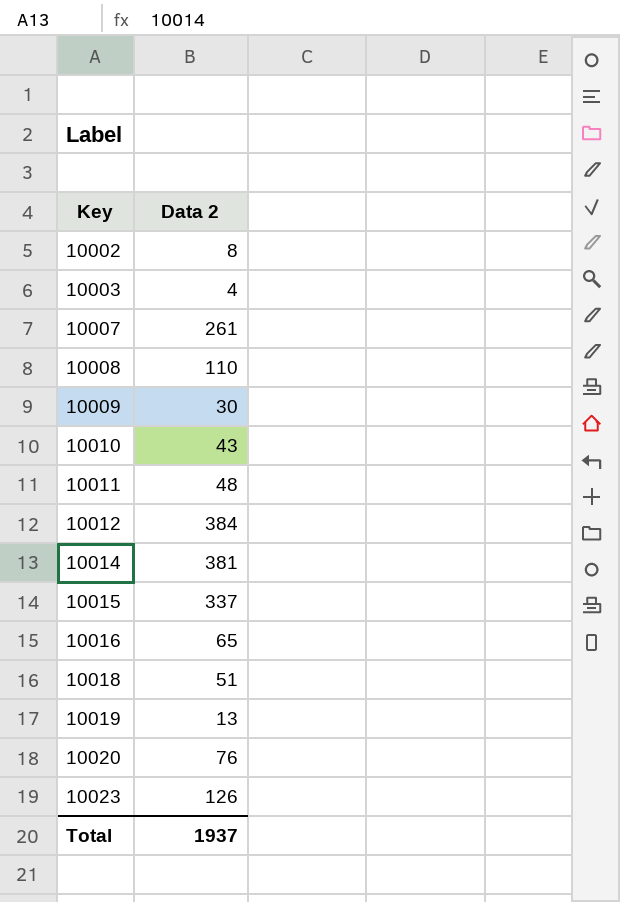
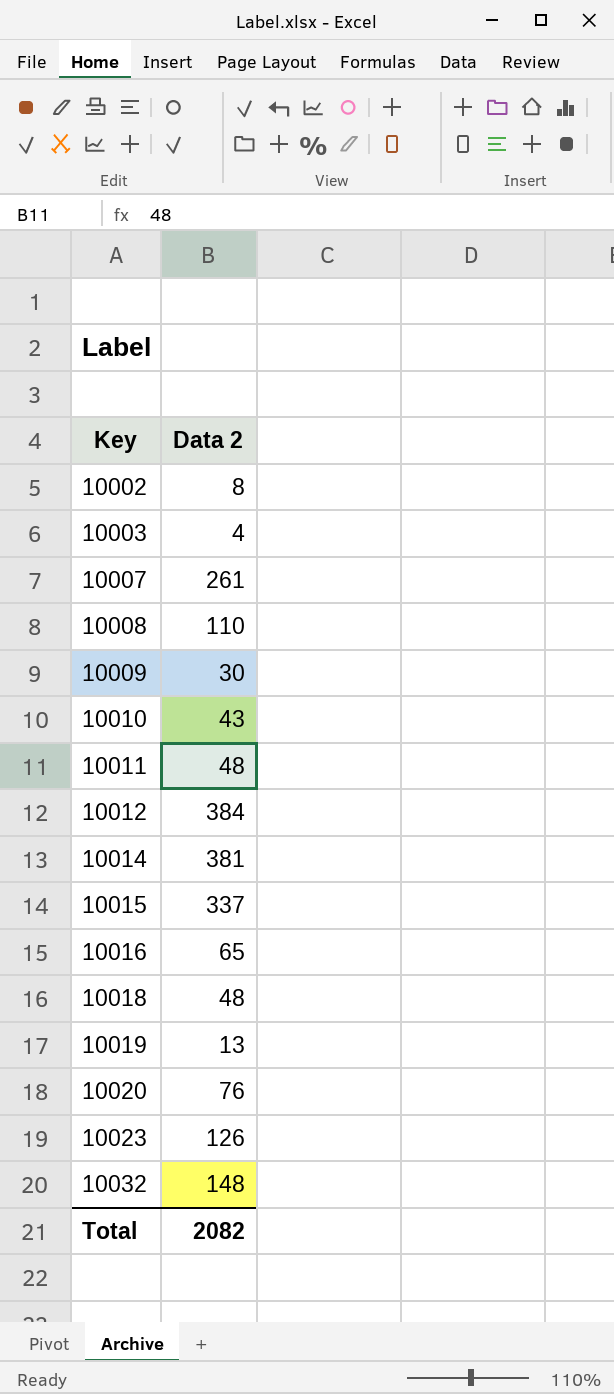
10018 | Data 2: 51 -> 48
row 10032: none -> 148
Total | Data 2: 1937 -> 2082

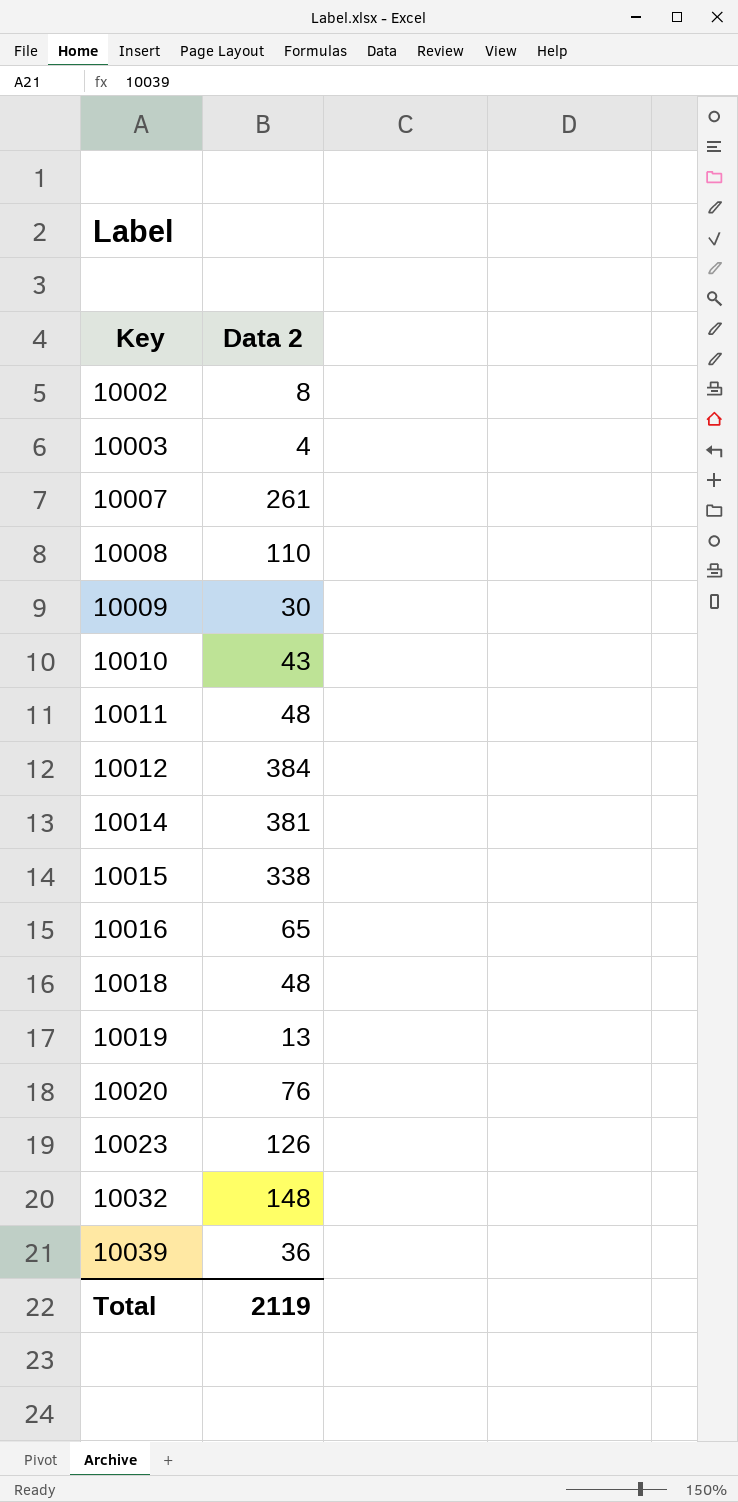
10015 | Data 2: 337 -> 338
row 10039: none -> 36
Total | Data 2: 2082 -> 2119

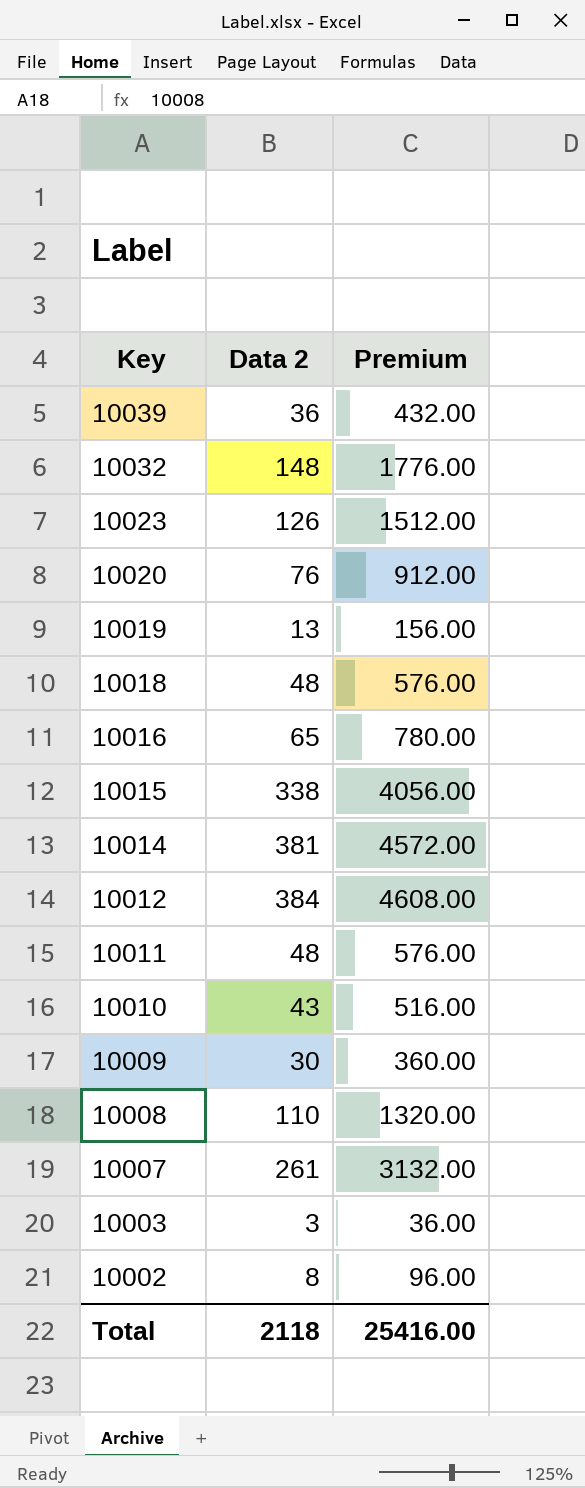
row order: Key ascending -> Key descending
column Premium | formula: none -> [Data 2] * 12
10003 | Data 2: 4 -> 3
Total | Data 2: 2119 -> 2118

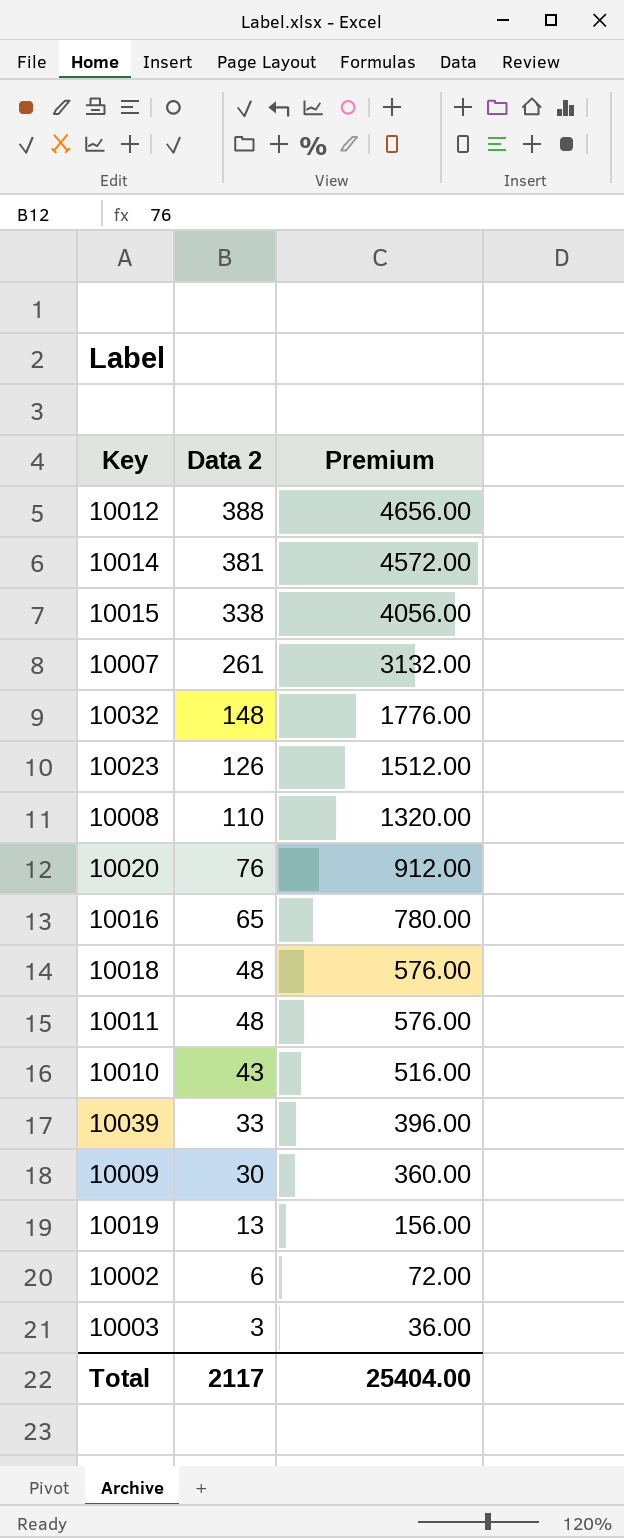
row order: Key descending -> Data 2 descending
10012 | Data 2: 384 -> 388
10012 | Premium: 4608.00 -> 4656.00
10039 | Data 2: 36 -> 33
10039 | Premium: 432.00 -> 396.00
10002 | Data 2: 8 -> 6
10002 | Premium: 96.00 -> 72.00
Total | Data 2: 2118 -> 2117
Total | Premium: 25416.00 -> 25404.00

